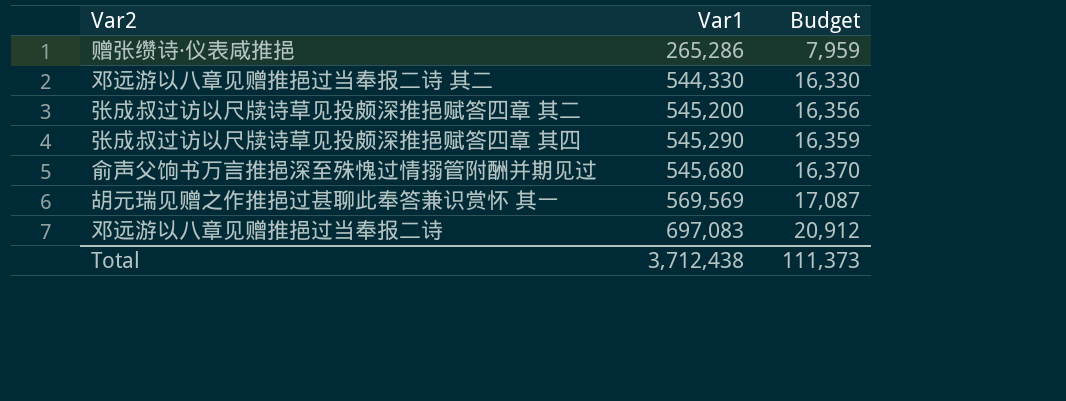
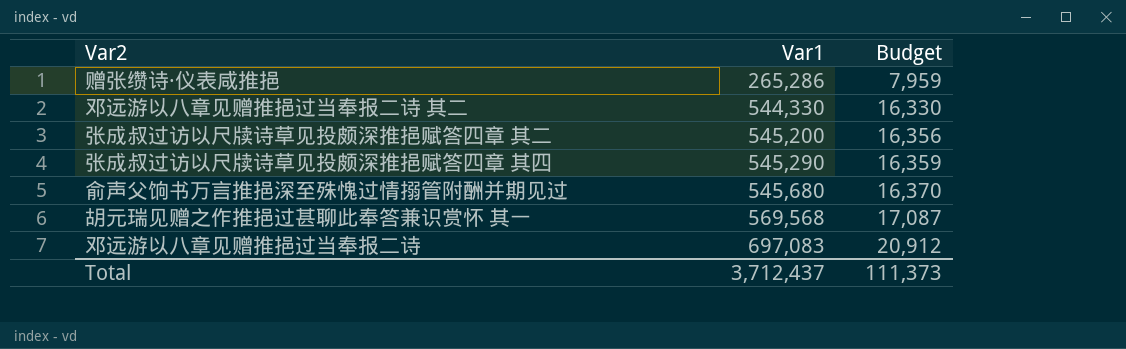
胡元瑞见赠之作推挹过甚聊此奉答兼识赏怀 其一 | Var1: 569,569 -> 569,568
Total | Var1: 3,712,438 -> 3,712,437

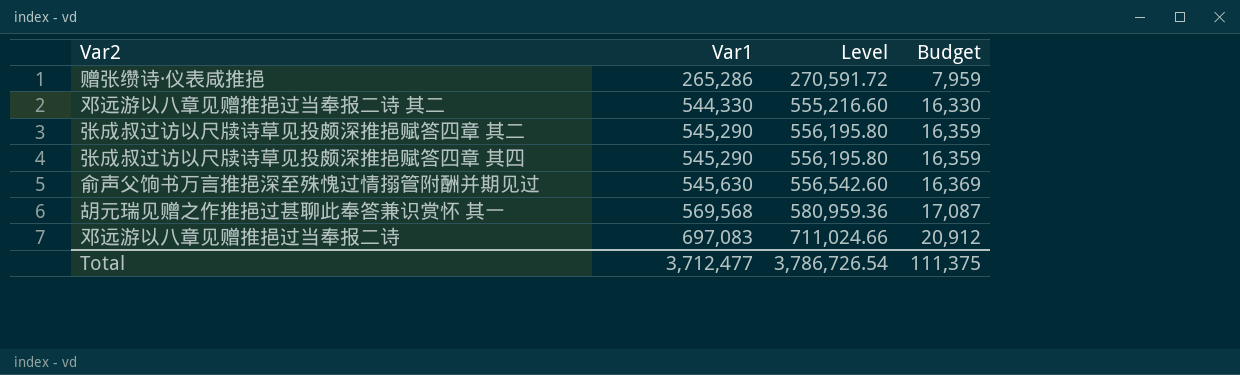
column Level | formula: none -> [Var1] * 1.02
张成叔过访以尺牍诗草见投颇深推挹赋答四章 其二 | Var1: 545,200 -> 545,290
张成叔过访以尺牍诗草见投颇深推挹赋答四章 其二 | Budget: 16,356 -> 16,359
俞声父饷书万言推挹深至殊愧过情搦管附酬并期见过 | Var1: 545,680 -> 545,630
俞声父饷书万言推挹深至殊愧过情搦管附酬并期见过 | Budget: 16,370 -> 16,369
Total | Var1: 3,712,437 -> 3,712,477
Total | Budget: 111,373 -> 111,375

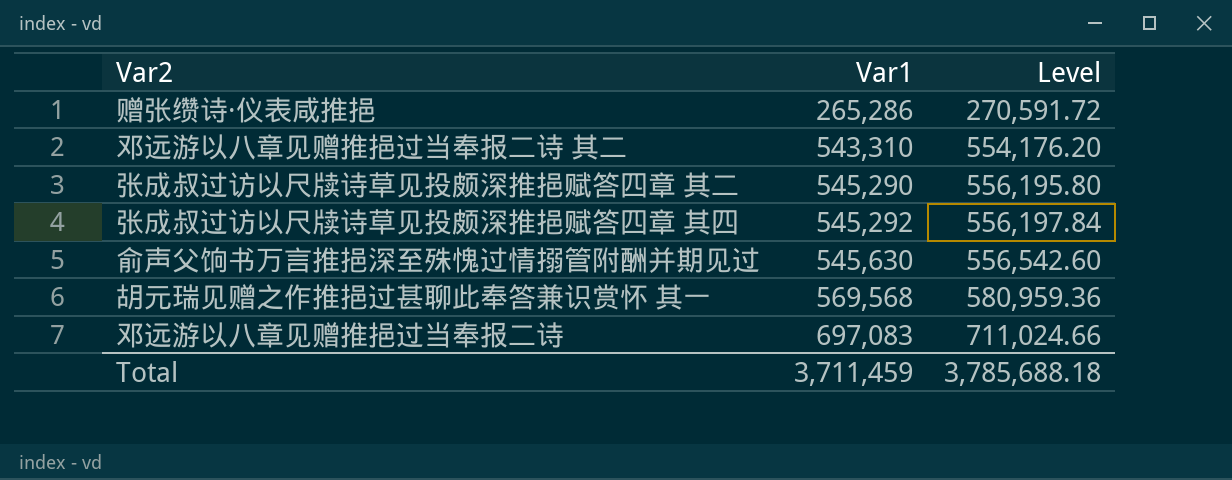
column Budget | formula: [Var1] * 0.03 -> none
邓远游以八章见赠推挹过当奉报二诗 其二 | Var1: 544,330 -> 543,310
邓远游以八章见赠推挹过当奉报二诗 其二 | Level: 555,216.60 -> 554,176.20
张成叔过访以尺牍诗草见投颇深推挹赋答四章 其四 | Var1: 545,290 -> 545,292
张成叔过访以尺牍诗草见投颇深推挹赋答四章 其四 | Level: 556,195.80 -> 556,197.84
Total | Var1: 3,712,477 -> 3,711,459
Total | Level: 3,786,726.54 -> 3,785,688.18

